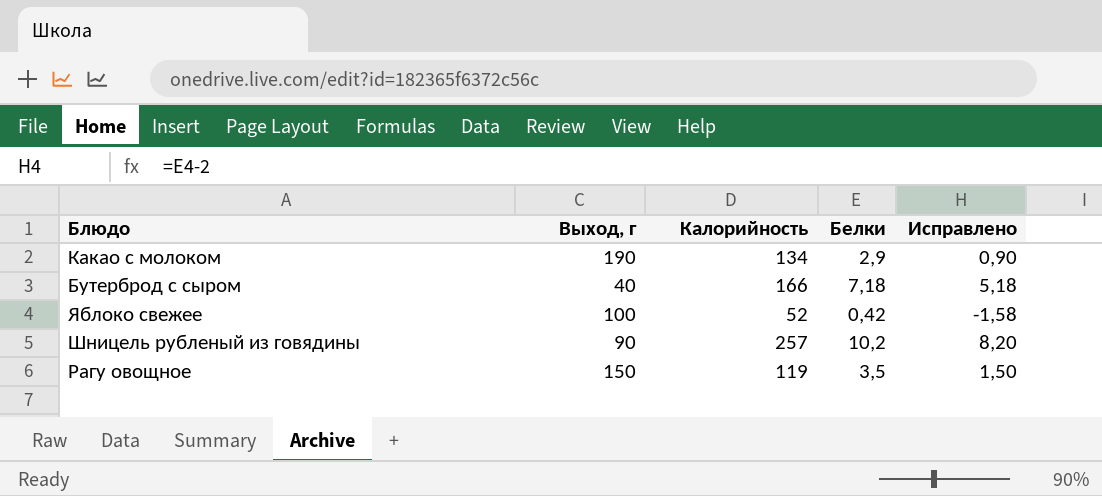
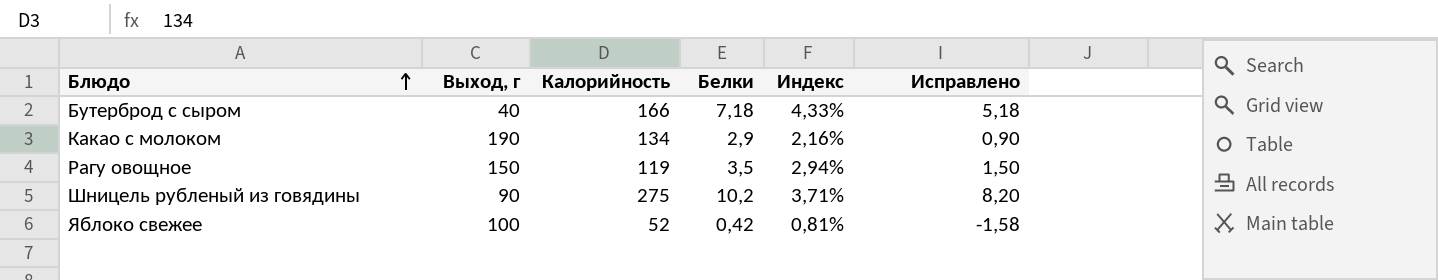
row order: none -> Блюдо ascending
column Индекс | formula: none -> [Белки] / [Калорийность]
Шницель рубленый из говядины | Калорийность: 257 -> 275

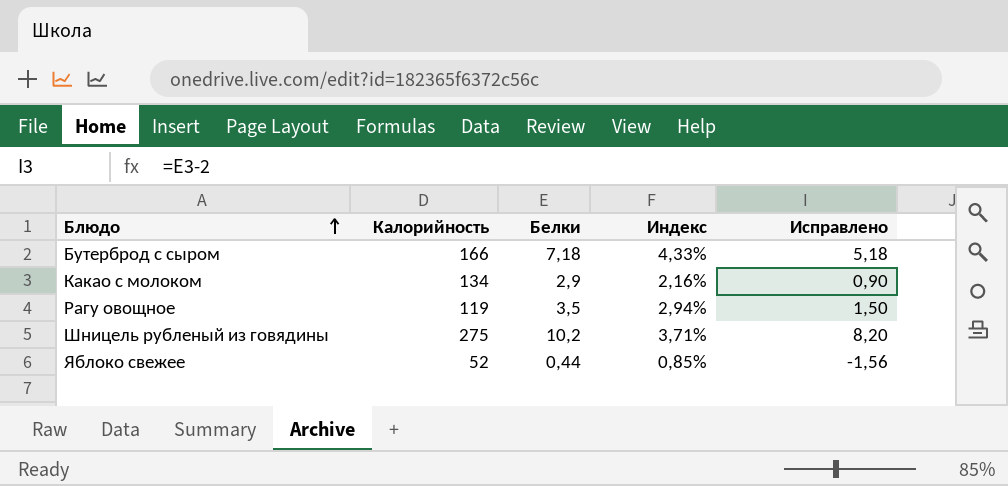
column Выход, г | position: 2 -> none
Яблоко свежее | Белки: 0,42 -> 0,44
Яблоко свежее | Индекс: 0,81% -> 0,85%
Яблоко свежее | Исправлено: -1,58 -> -1,56

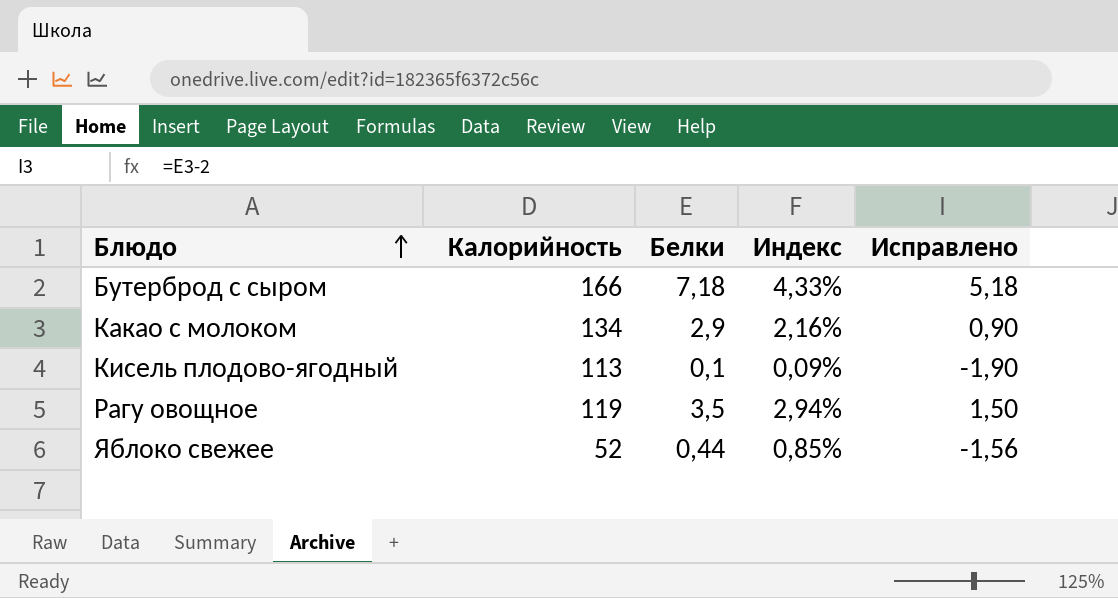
row Шницель рубленый из говядины: 275 | 10,2 | 3,71% | 8,20 -> none
row Кисель плодово-ягодный: none -> 113 | 0,1 | 0,09% | -1,90

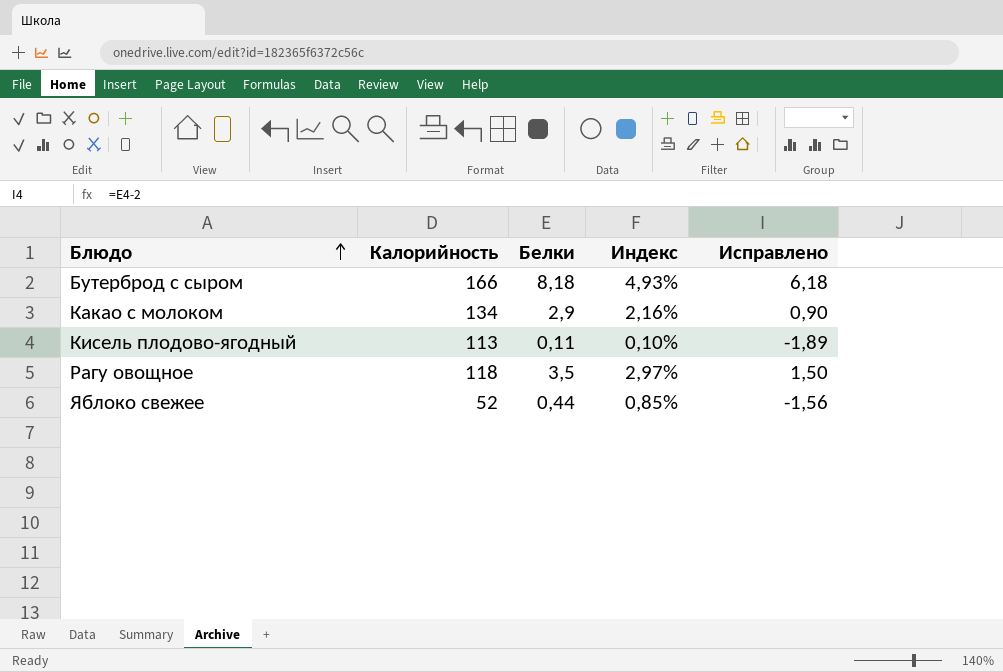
Бутерброд с сыром | Белки: 7,18 -> 8,18
Бутерброд с сыром | Индекс: 4,33% -> 4,93%
Бутерброд с сыром | Исправлено: 5,18 -> 6,18
Кисель плодово-ягодный | Белки: 0,1 -> 0,11
Кисель плодово-ягодный | Индекс: 0,09% -> 0,10%
Кисель плодово-ягодный | Исправлено: -1,90 -> -1,89
Рагу овощное | Калорийность: 119 -> 118
Рагу овощное | Индекс: 2,94% -> 2,97%

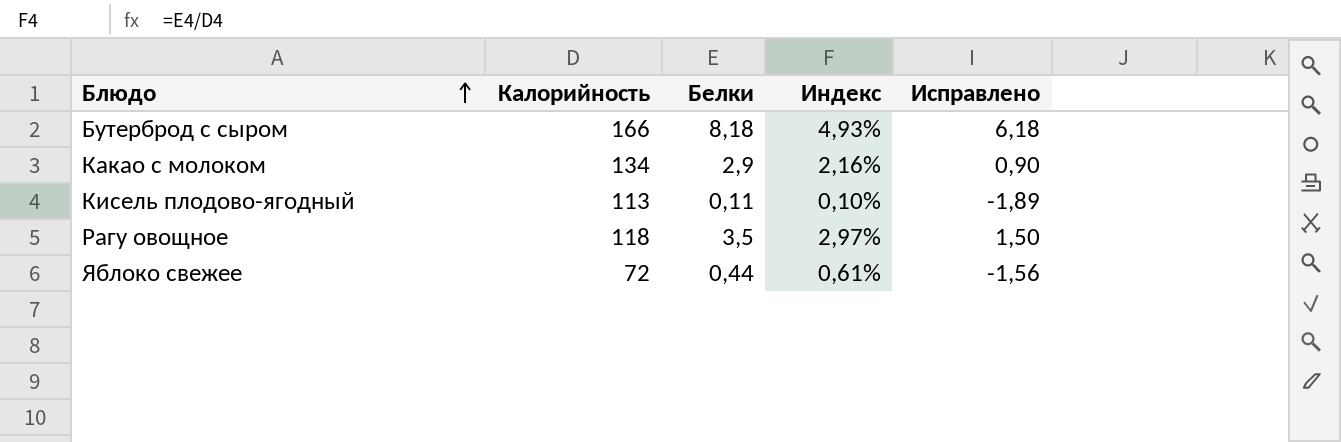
Яблоко свежее | Калорийность: 52 -> 72
Яблоко свежее | Индекс: 0,85% -> 0,61%

